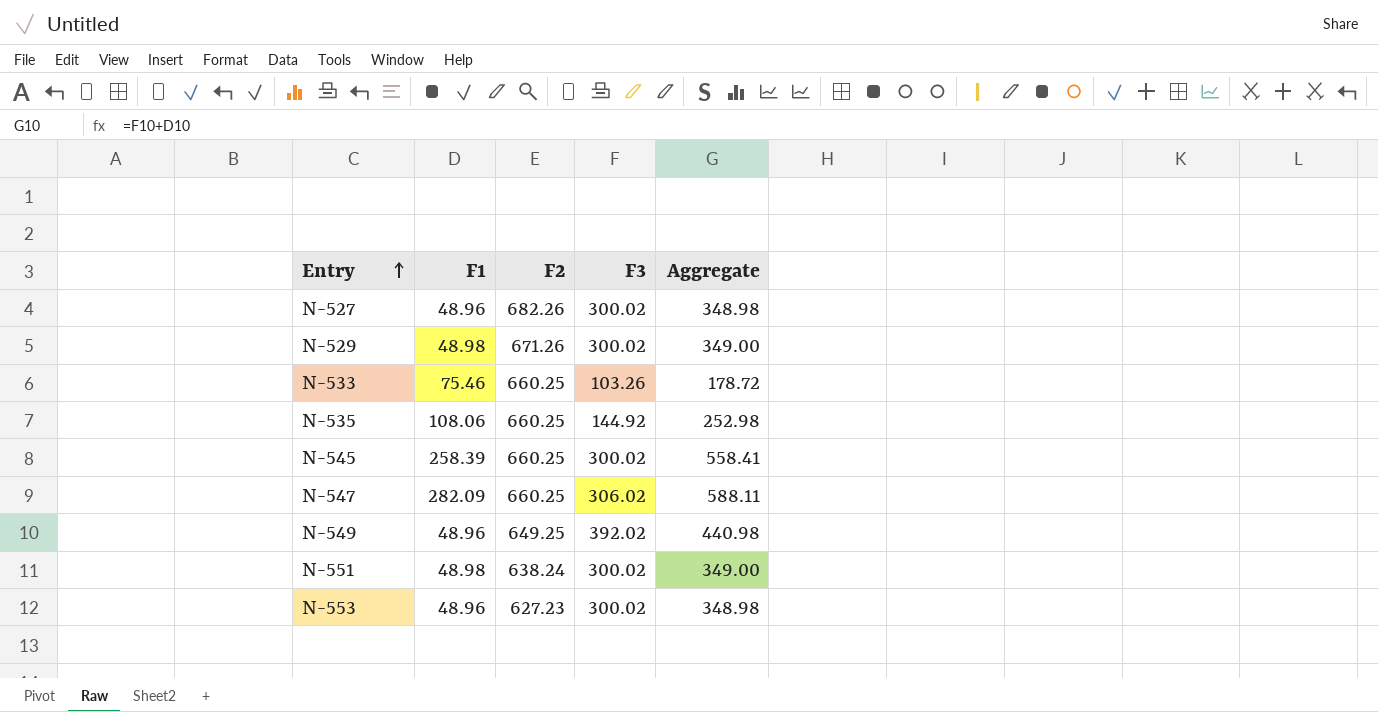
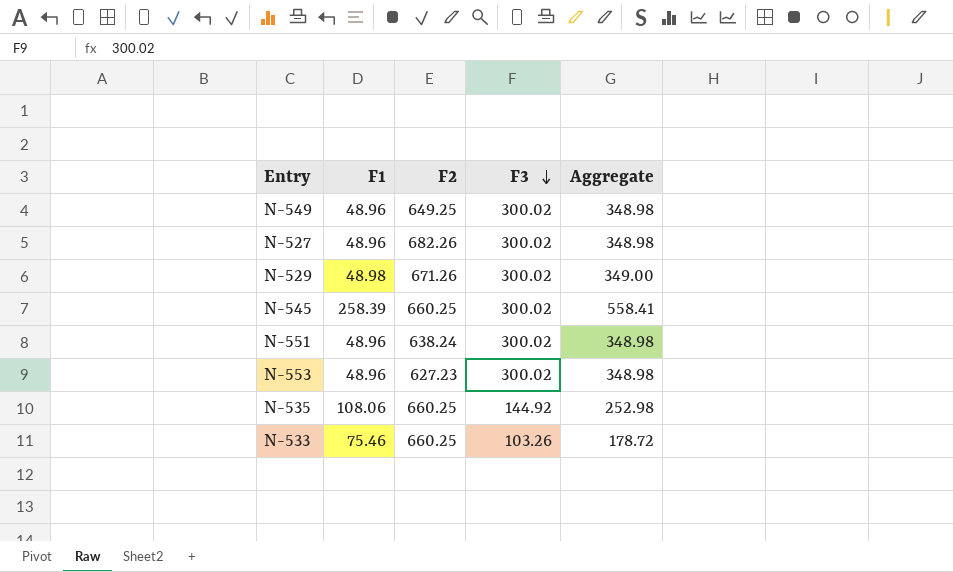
row order: Entry ascending -> F3 descending
row N-547: 282.09 | 660.25 | 306.02 | 588.11 -> none
N-549 | F3: 392.02 -> 300.02
N-549 | Aggregate: 440.98 -> 348.98
N-551 | F1: 48.98 -> 48.96
N-551 | Aggregate: 349.00 -> 348.98

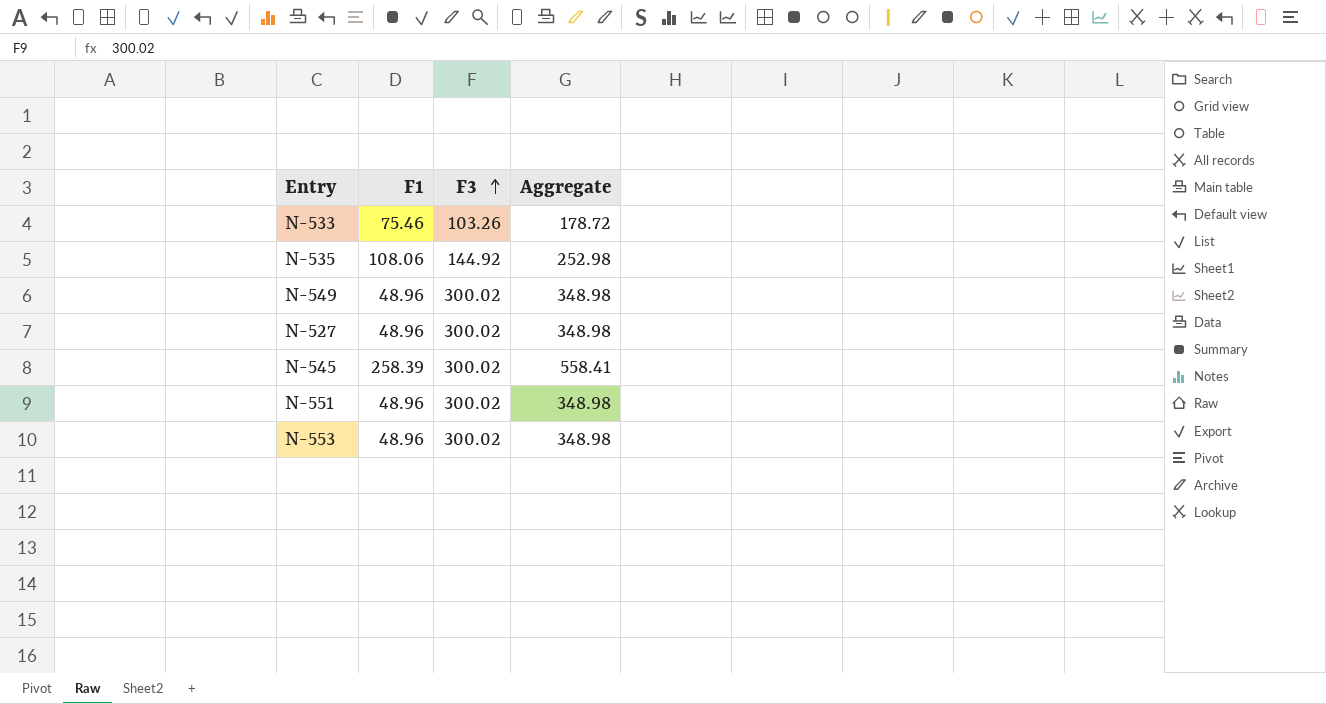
row order: F3 descending -> F3 ascending
column F2 | position: 3 -> none
row N-529: 48.98 | 671.26 | 300.02 | 349.00 -> none

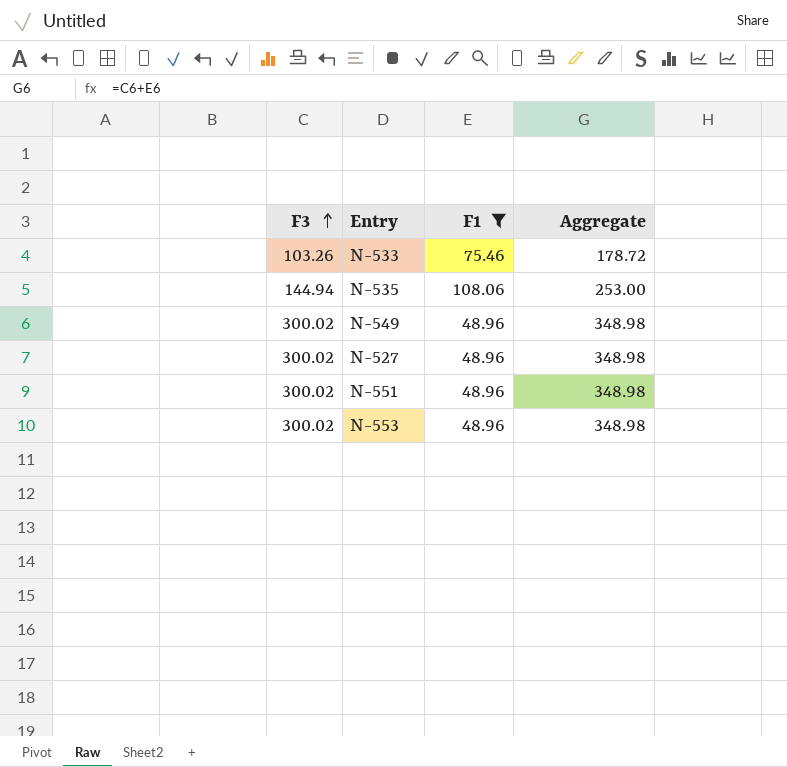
filter: none -> F1 != 258.39
column F3 | position: 3 -> 1
N-535 | F3: 144.92 -> 144.94
N-535 | Aggregate: 252.98 -> 253.00

